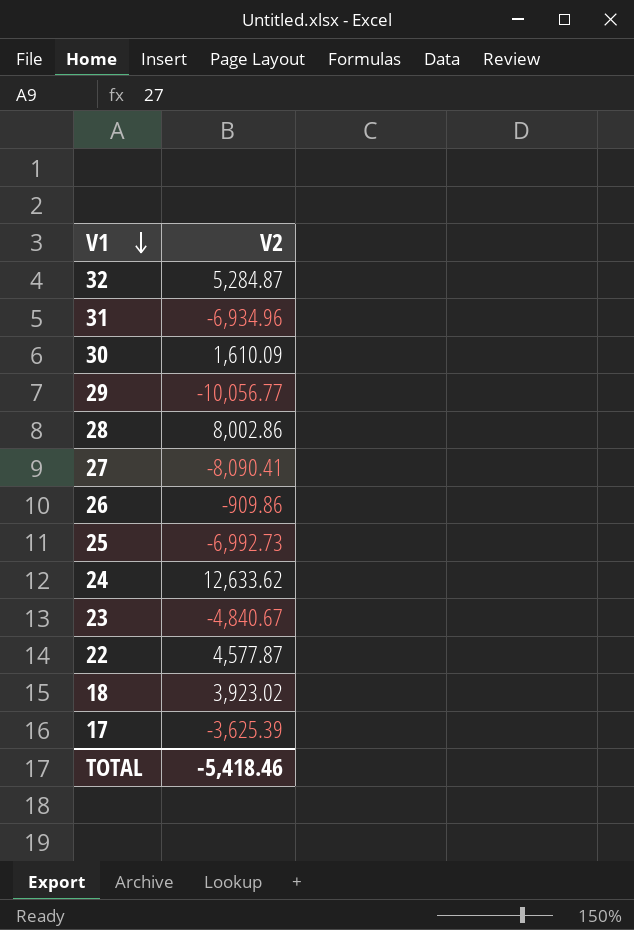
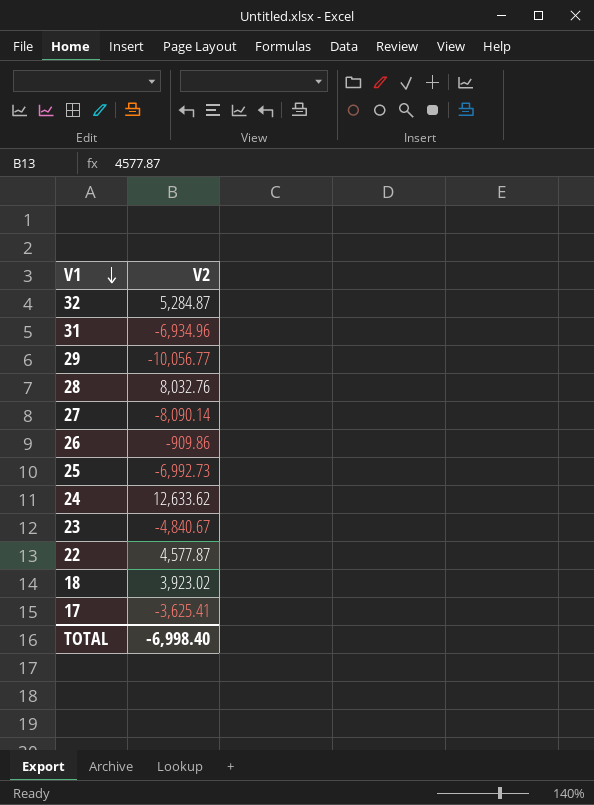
row 30: 1,610.09 -> none
28 | V2: 8,002.86 -> 8,032.76
27 | V2: -8,090.41 -> -8,090.14
17 | V2: -3,625.39 -> -3,625.41
TOTAL | V2: -5,418.46 -> -6,998.40

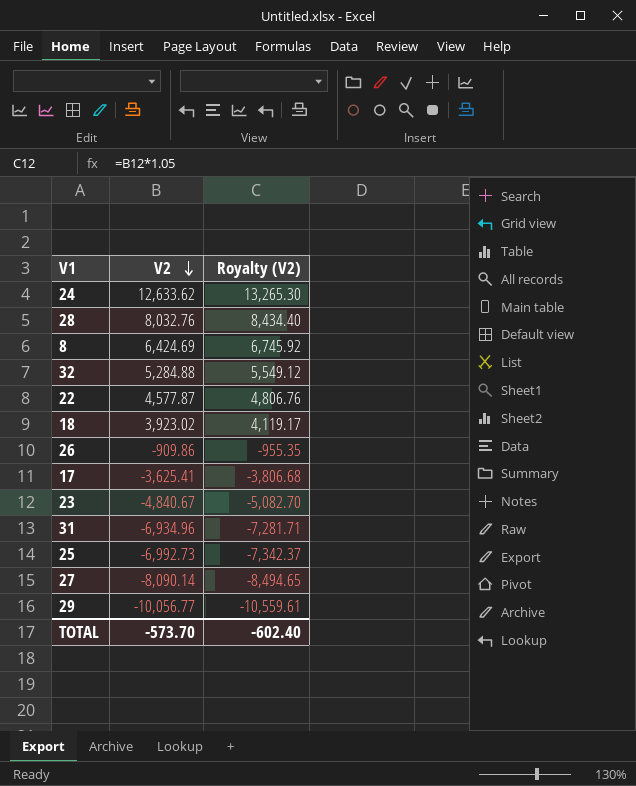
row order: V1 descending -> V2 descending
column Royalty (V2) | formula: none -> [V2] * 1.05
row 8: none -> 6,424.69 | 6,745.92
32 | V2: 5,284.87 -> 5,284.88
TOTAL | V2: -6,998.40 -> -573.70

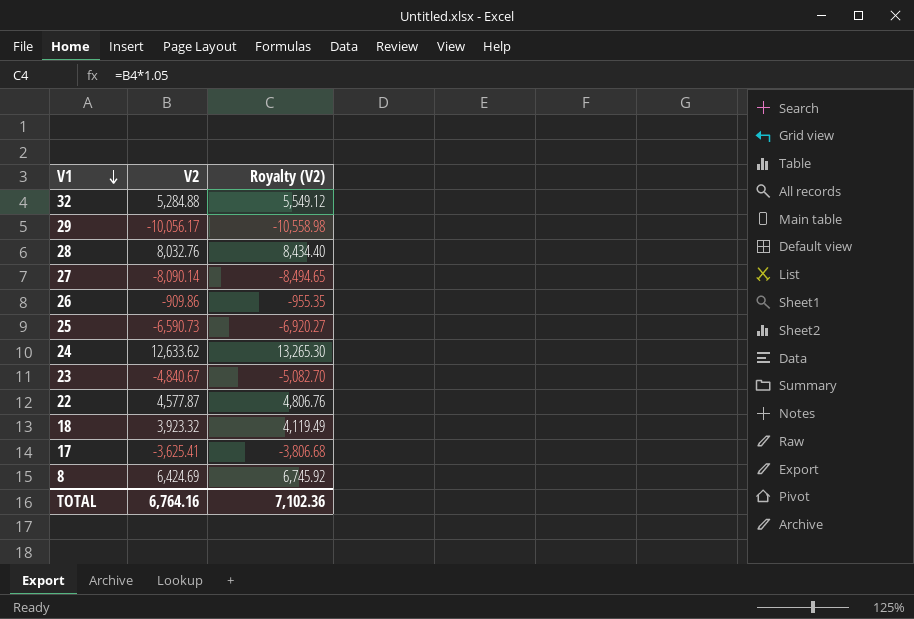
row order: V2 descending -> V1 descending
row 31: -6,934.96 | -7,281.71 -> none
29 | V2: -10,056.77 -> -10,056.17
29 | Royalty (V2): -10,559.61 -> -10,558.98
25 | V2: -6,992.73 -> -6,590.73
25 | Royalty (V2): -7,342.37 -> -6,920.27
18 | V2: 3,923.02 -> 3,923.32
18 | Royalty (V2): 4,119.17 -> 4,119.49
TOTAL | V2: -573.70 -> 6,764.16
TOTAL | Royalty (V2): -602.40 -> 7,102.36

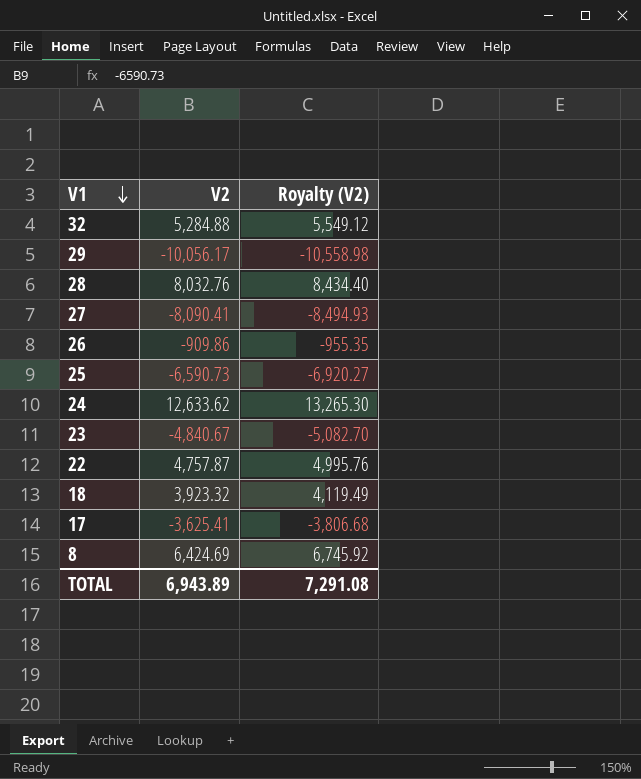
27 | V2: -8,090.14 -> -8,090.41
27 | Royalty (V2): -8,494.65 -> -8,494.93
22 | V2: 4,577.87 -> 4,757.87
22 | Royalty (V2): 4,806.76 -> 4,995.76
TOTAL | V2: 6,764.16 -> 6,943.89
TOTAL | Royalty (V2): 7,102.36 -> 7,291.08

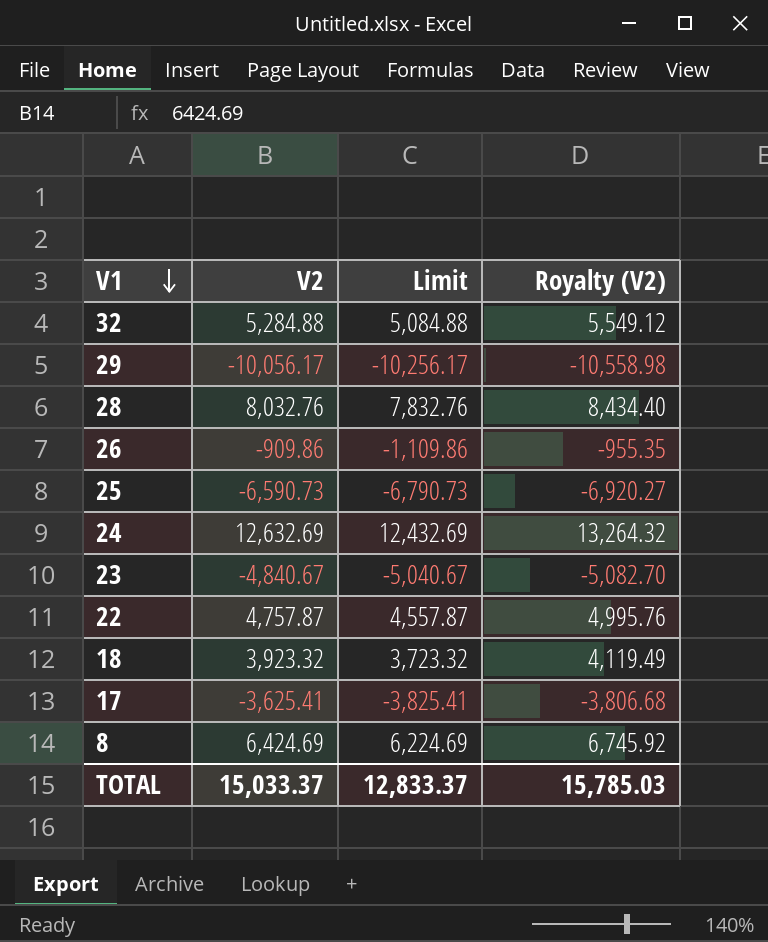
column Limit | formula: none -> [V2] - 200
row 27: -8,090.41 | -8,494.93 -> none
24 | V2: 12,633.62 -> 12,632.69
24 | Royalty (V2): 13,265.30 -> 13,264.32
TOTAL | V2: 6,943.89 -> 15,033.37
TOTAL | Royalty (V2): 7,291.08 -> 15,785.03

